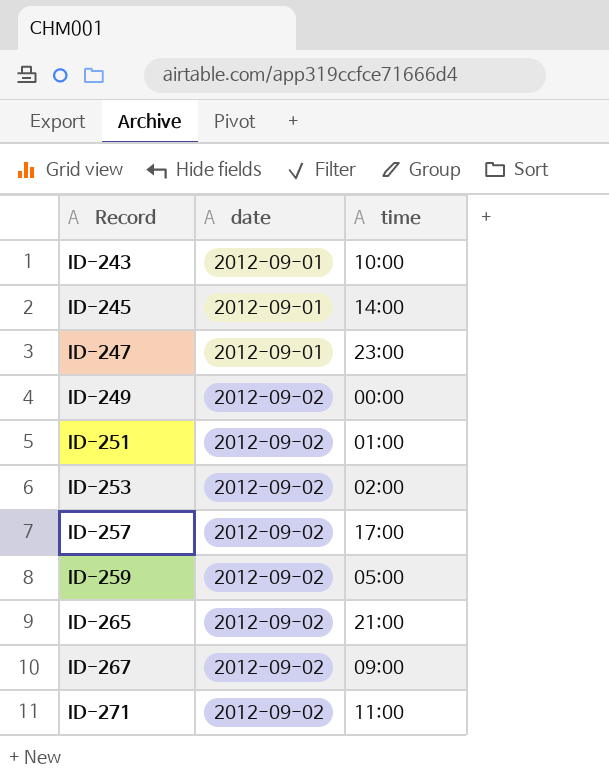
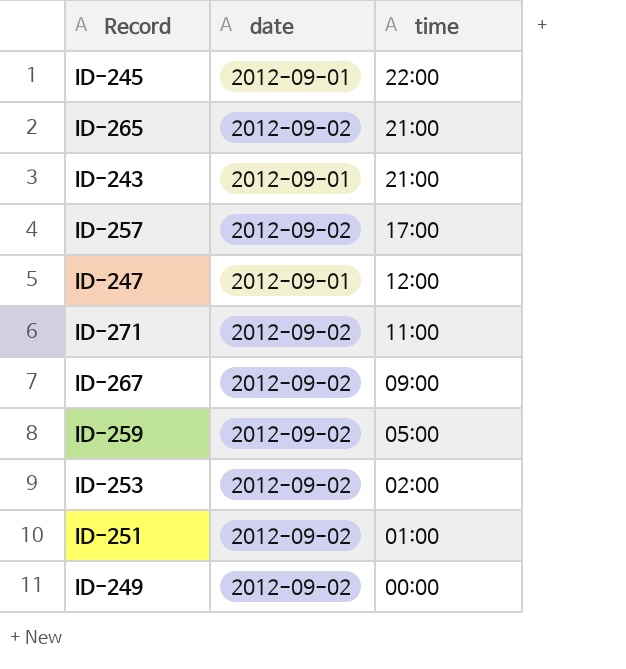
row order: Record ascending -> time descending
ID-245 | time: 14:00 -> 22:00
ID-243 | time: 10:00 -> 21:00
ID-247 | time: 23:00 -> 12:00

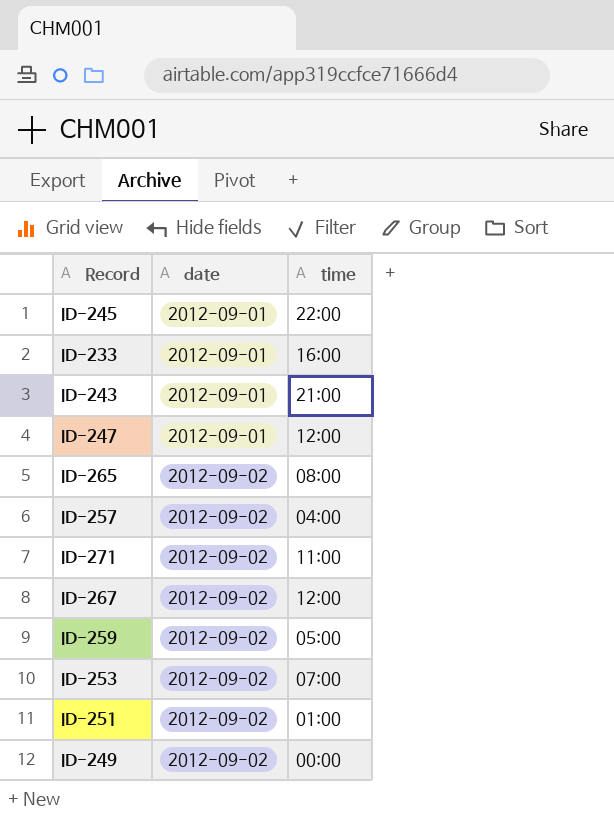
row order: time descending -> date ascending
row ID-233: none -> 2012-09-01 | 16:00
ID-265 | time: 21:00 -> 08:00
ID-257 | time: 17:00 -> 04:00
ID-267 | time: 09:00 -> 12:00
ID-253 | time: 02:00 -> 07:00

